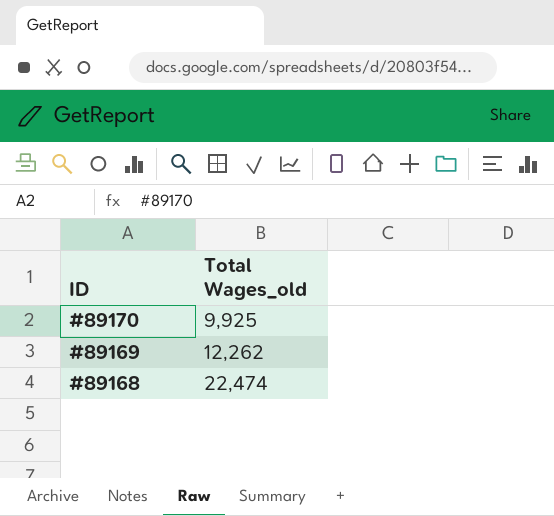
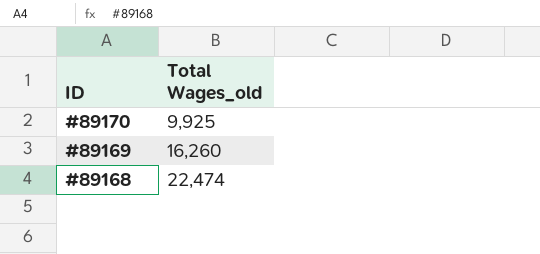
#89169 | Total Wages_old: 12,262 -> 16,260

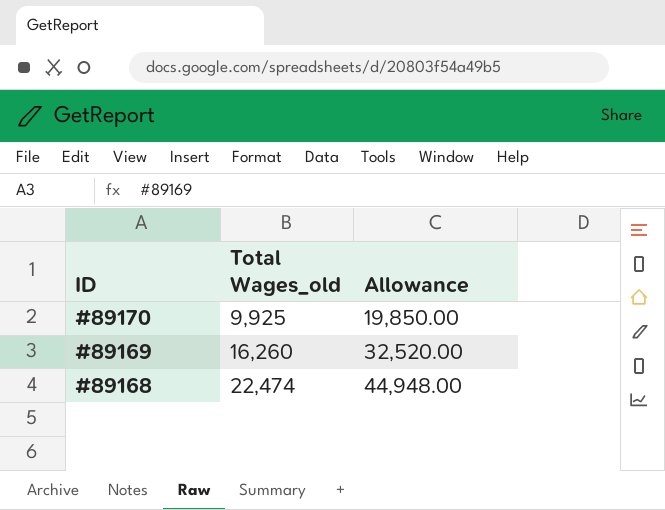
column Allowance | formula: none -> [Total Wages_old] * 2

